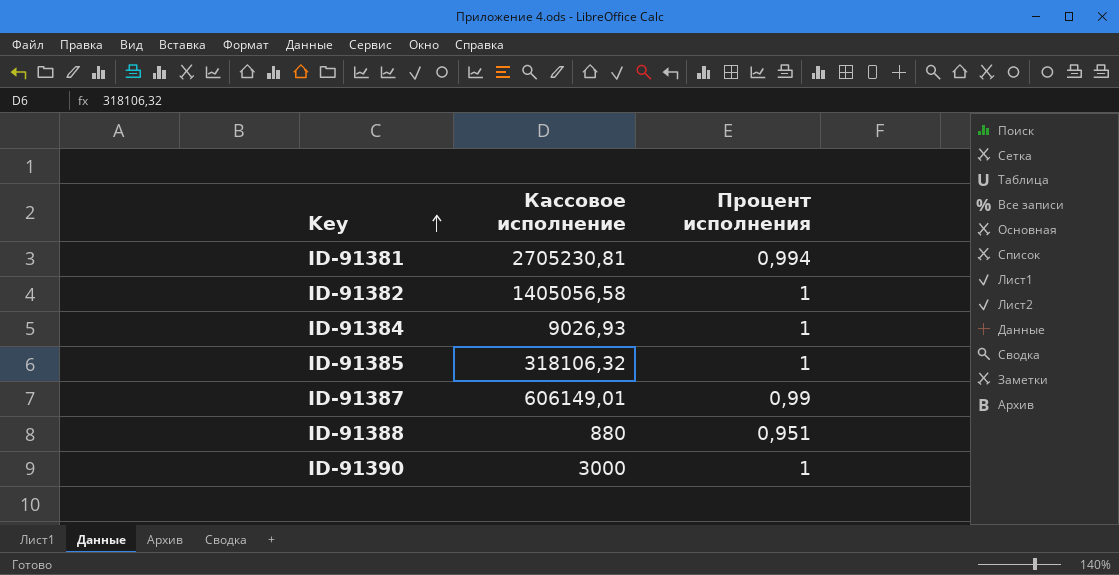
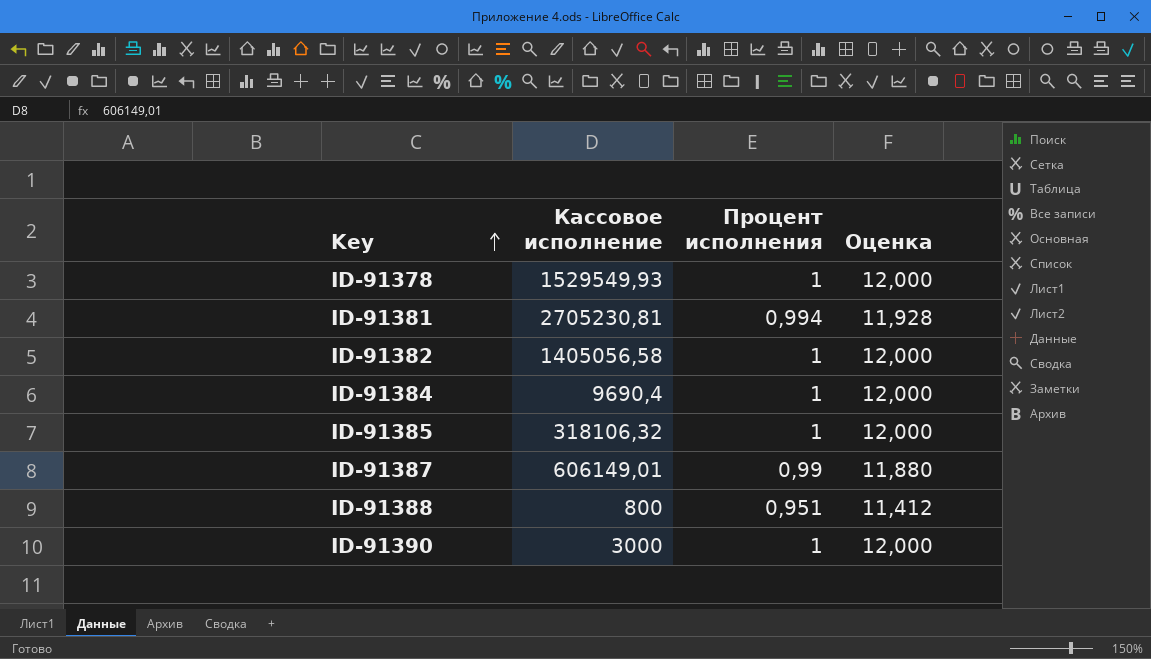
column Оценка | formula: none -> [Процент исполнения] * 12
row ID-91378: none -> 1529549,93 | 1 | 12,000
ID-91384 | Кассовое исполнение: 9026,93 -> 9690,4
ID-91388 | Кассовое исполнение: 880 -> 800

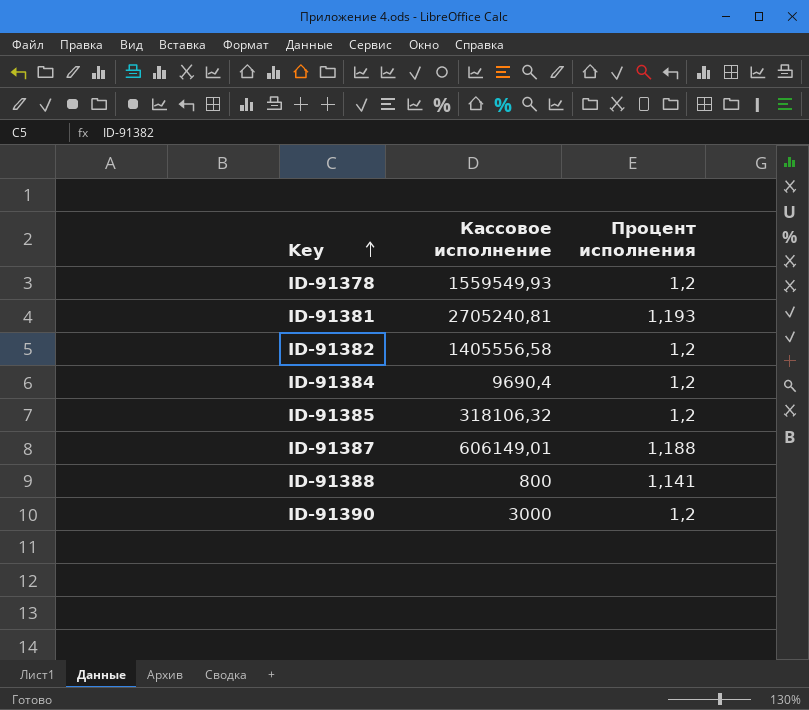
column Оценка | formula: [Процент исполнения] * 12 -> none
ID-91378 | Кассовое исполнение: 1529549,93 -> 1559549,93
ID-91378 | Процент исполнения: 1 -> 1,2
ID-91381 | Кассовое исполнение: 2705230,81 -> 2705240,81
ID-91381 | Процент исполнения: 0,994 -> 1,193
ID-91382 | Кассовое исполнение: 1405056,58 -> 1405556,58
ID-91382 | Процент исполнения: 1 -> 1,2
ID-91384 | Процент исполнения: 1 -> 1,2
ID-91385 | Процент исполнения: 1 -> 1,2
ID-91387 | Процент исполнения: 0,99 -> 1,188
ID-91388 | Процент исполнения: 0,951 -> 1,141
ID-91390 | Процент исполнения: 1 -> 1,2

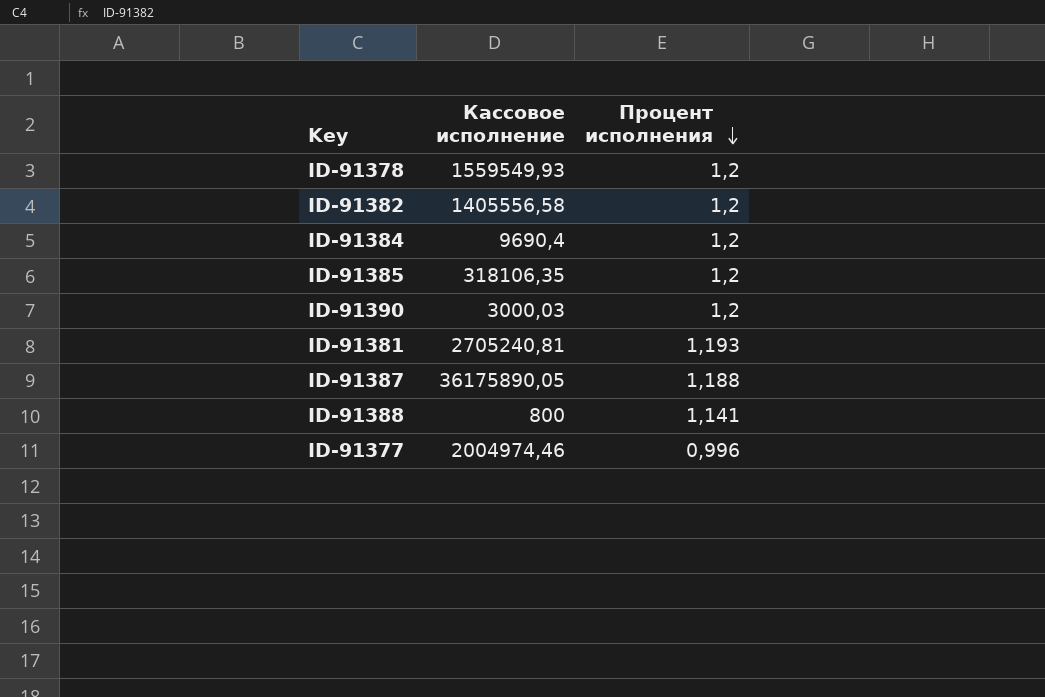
row order: Key ascending -> Процент исполнения descending
ID-91385 | Кассовое исполнение: 318106,32 -> 318106,35
ID-91390 | Кассовое исполнение: 3000 -> 3000,03
ID-91387 | Кассовое исполнение: 606149,01 -> 36175890,05
row ID-91377: none -> 2004974,46 | 0,996

